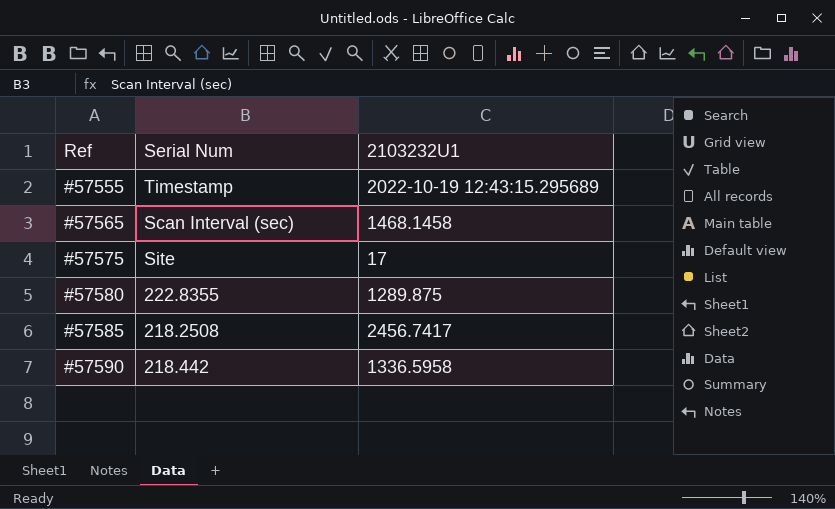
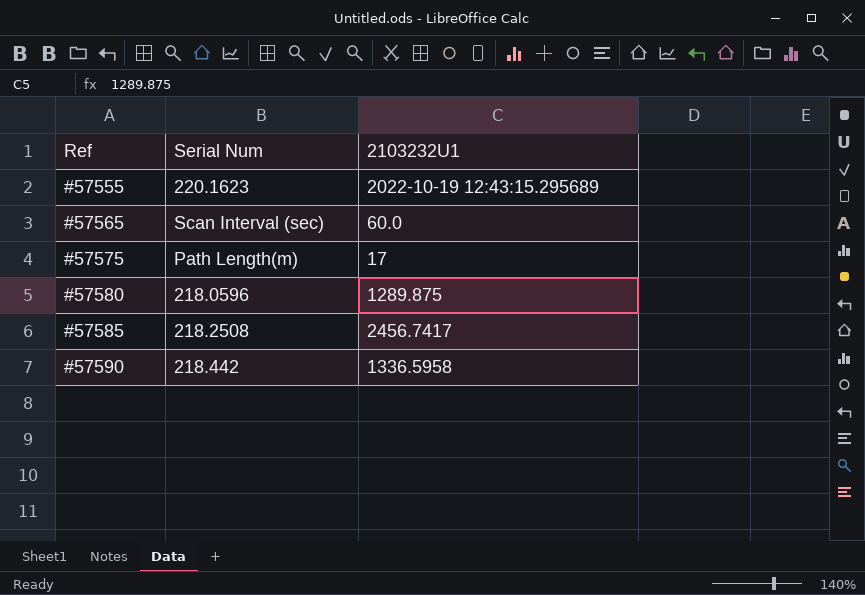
#57555 | Serial Num: Timestamp -> 220.1623
#57565 | 2103232U1: 1468.1458 -> 60.0
#57575 | Serial Num: Site -> Path Length(m)
#57580 | Serial Num: 222.8355 -> 218.0596

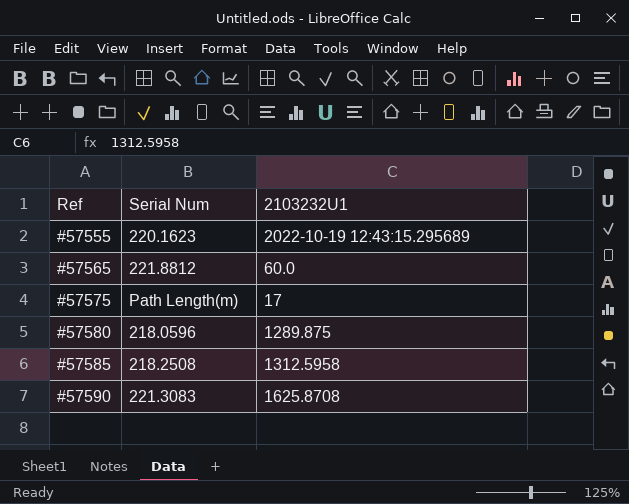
#57565 | Serial Num: Scan Interval (sec) -> 221.8812
#57585 | 2103232U1: 2456.7417 -> 1312.5958
#57590 | Serial Num: 218.442 -> 221.3083
#57590 | 2103232U1: 1336.5958 -> 1625.8708

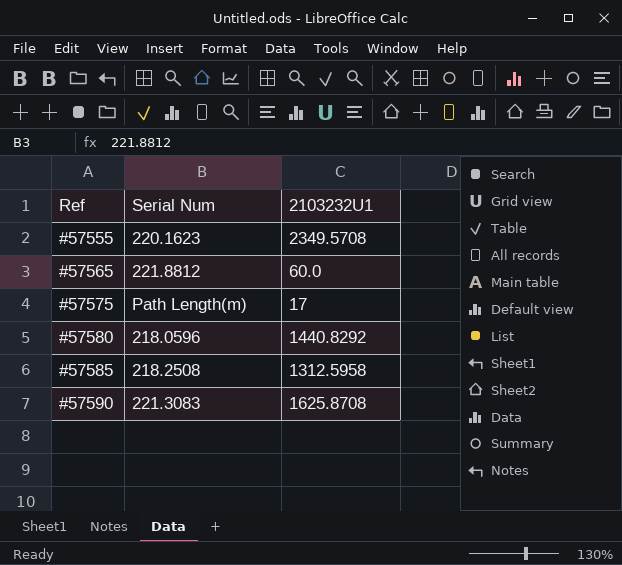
#57555 | 2103232U1: 2022-10-19 12:43:15.295689 -> 2349.5708
#57580 | 2103232U1: 1289.875 -> 1440.8292

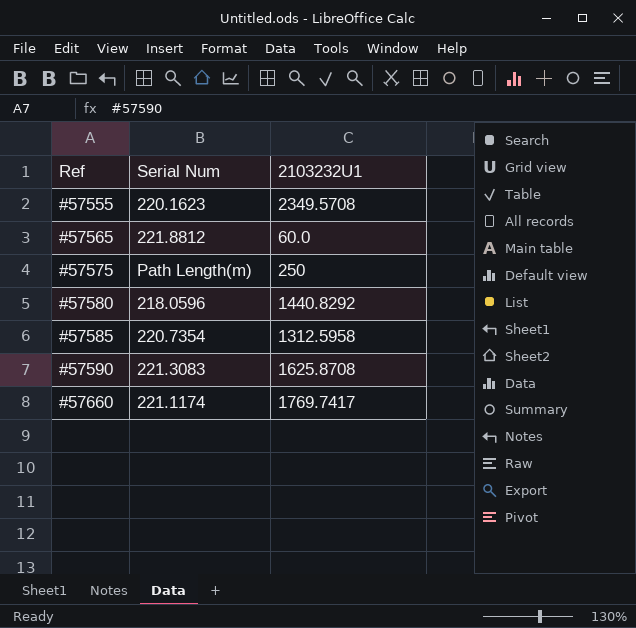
#57575 | 2103232U1: 17 -> 250
#57585 | Serial Num: 218.2508 -> 220.7354
row #57660: none -> 221.1174 | 1769.7417

